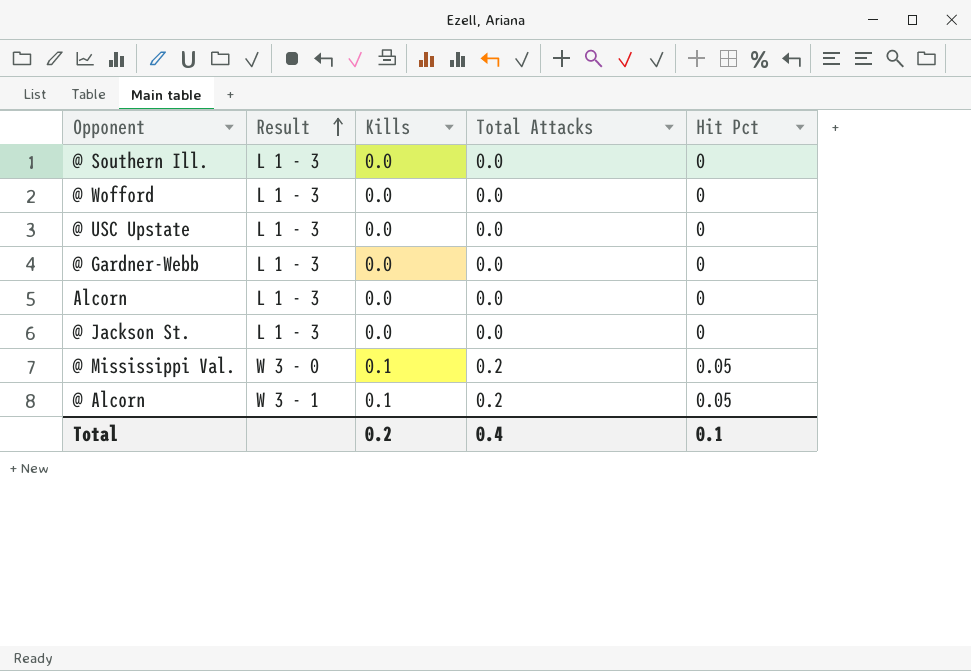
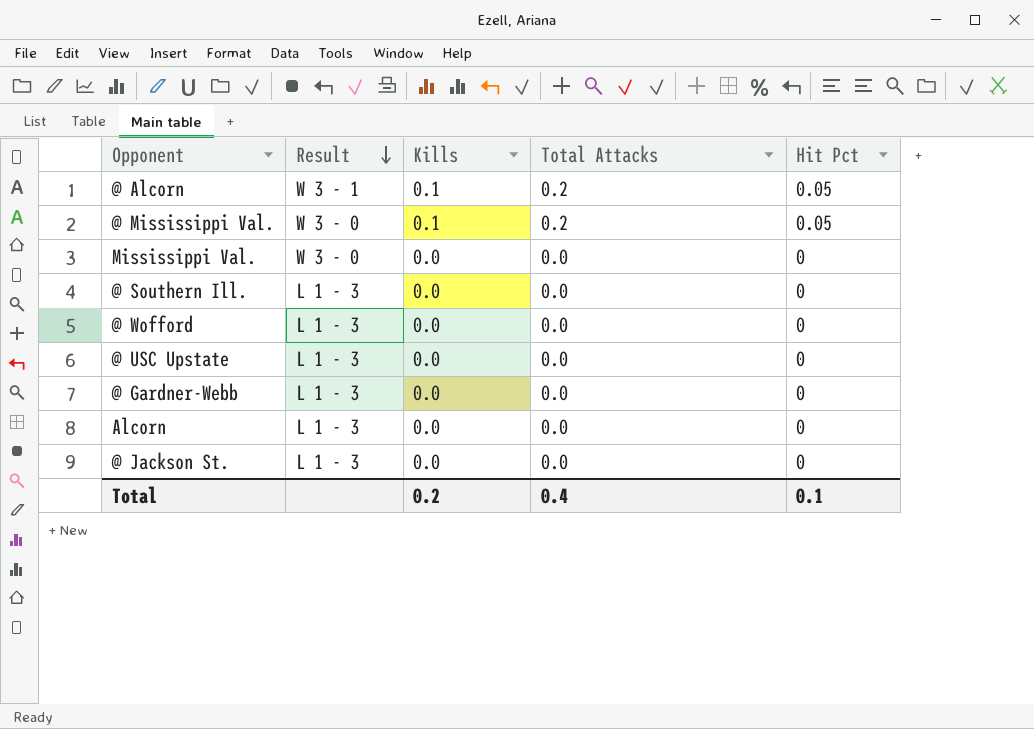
row order: Result ascending -> Result descending
row Mississippi Val.: none -> W 3 - 0 | 0.0 | 0.0 | 0

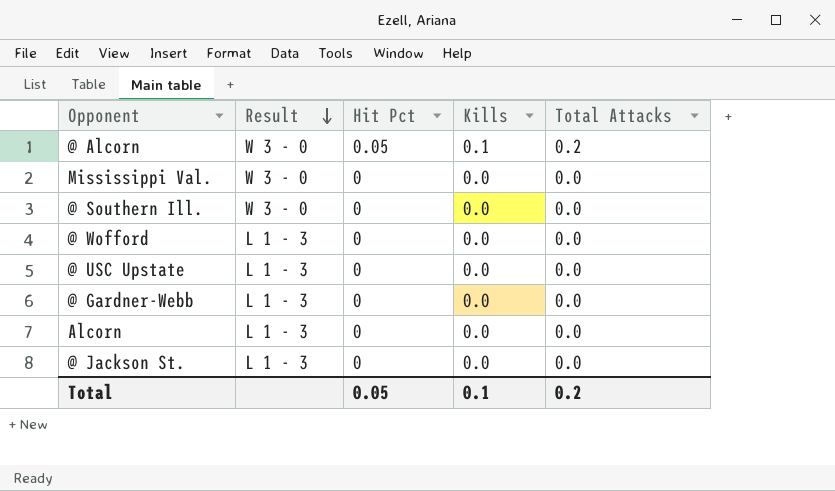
column Hit Pct | position: 5 -> 3
row @ Mississippi Val.: W 3 - 0 | 0.1 | 0.2 | 0.05 -> none
@ Alcorn | Result: W 3 - 1 -> W 3 - 0
@ Southern Ill. | Result: L 1 - 3 -> W 3 - 0
Total | Hit Pct: 0.1 -> 0.05
Total | Kills: 0.2 -> 0.1
Total | Total Attacks: 0.4 -> 0.2

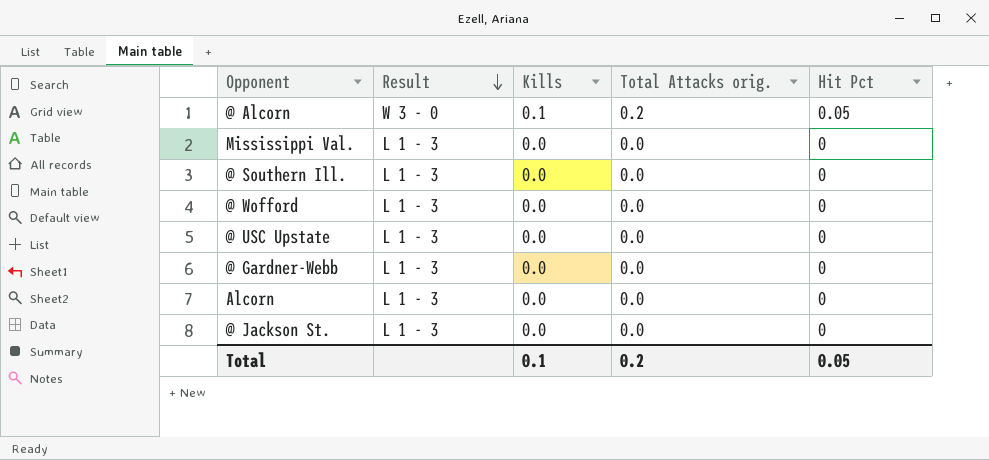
column name: Total Attacks -> Total Attacks orig.
column Hit Pct | position: 3 -> 5
Mississippi Val. | Result: W 3 - 0 -> L 1 - 3
@ Southern Ill. | Result: W 3 - 0 -> L 1 - 3

